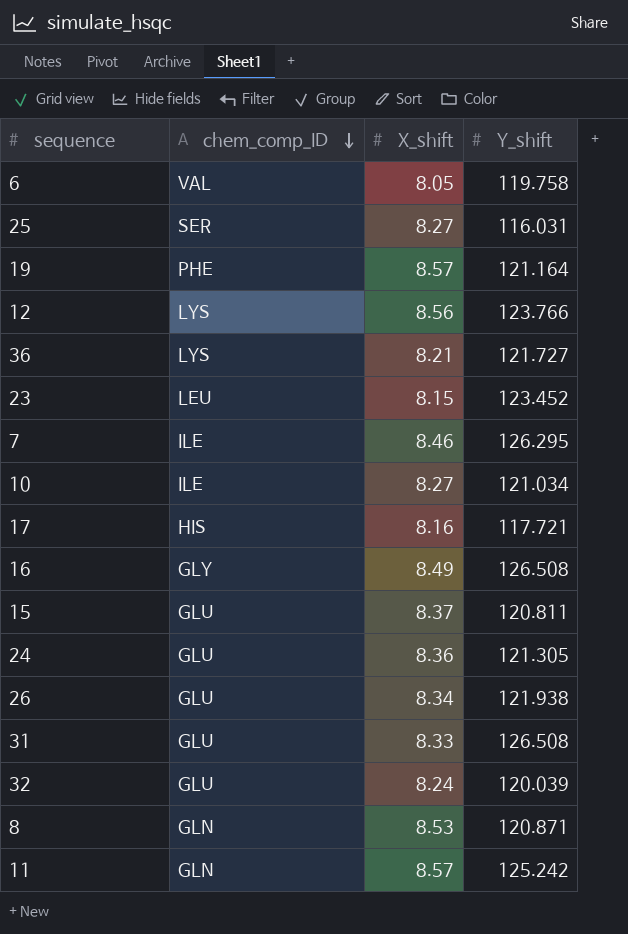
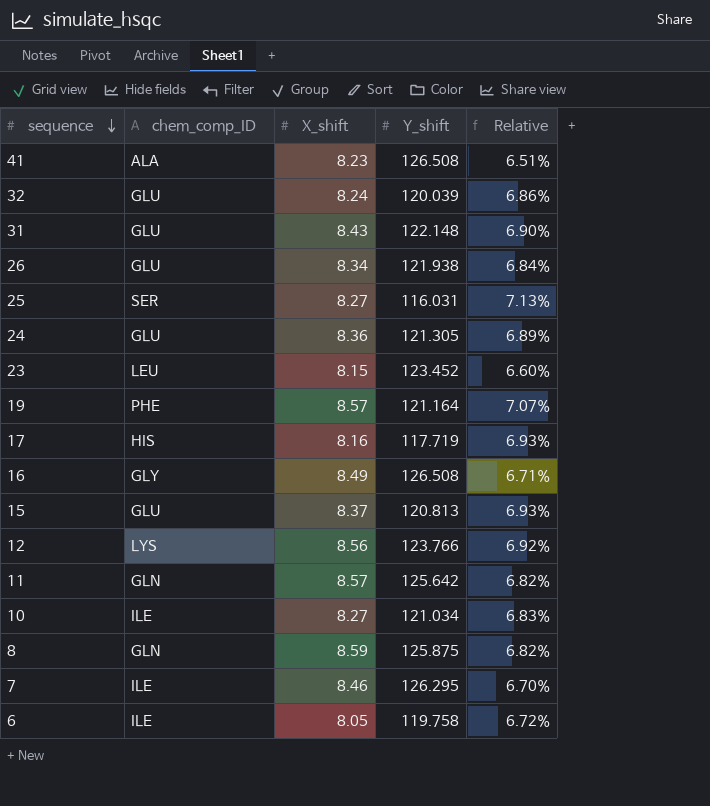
row order: chem_comp_ID descending -> sequence descending
column Relative | formula: none -> [X_shift] / [Y_shift]
row 36: LYS | 8.21 | 121.727 -> none
row 41: none -> ALA | 8.23 | 126.508 | 6.51%
31 | X_shift: 8.33 -> 8.43
31 | Y_shift: 126.508 -> 122.148
17 | Y_shift: 117.721 -> 117.719
15 | Y_shift: 120.811 -> 120.813
11 | Y_shift: 125.242 -> 125.642
8 | X_shift: 8.53 -> 8.59
8 | Y_shift: 120.871 -> 125.875
6 | chem_comp_ID: VAL -> ILE

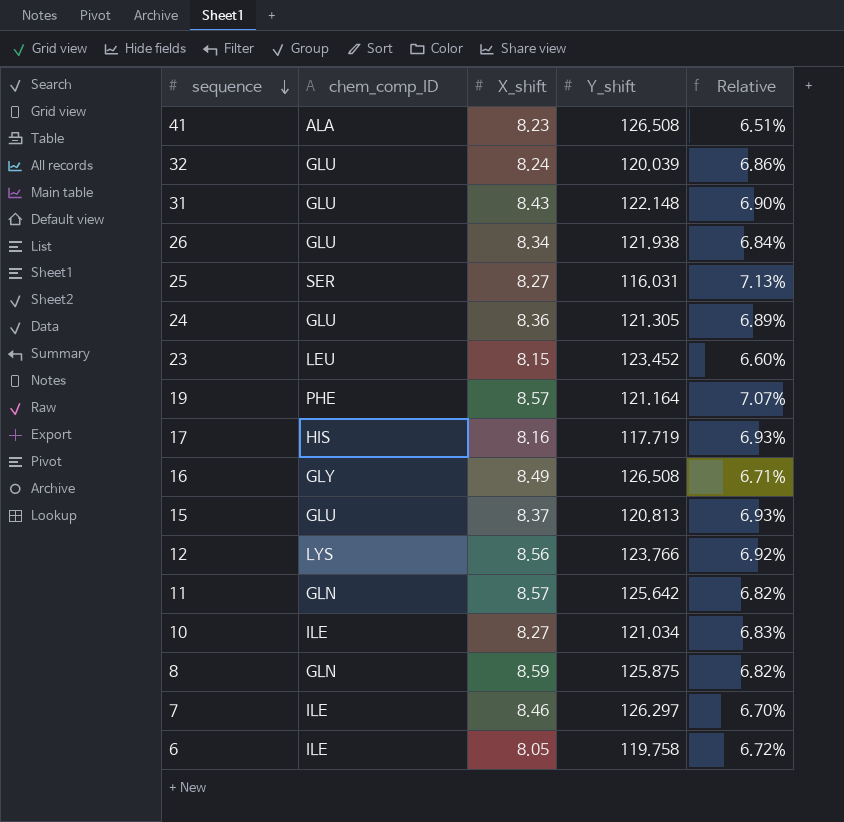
7 | Y_shift: 126.295 -> 126.297

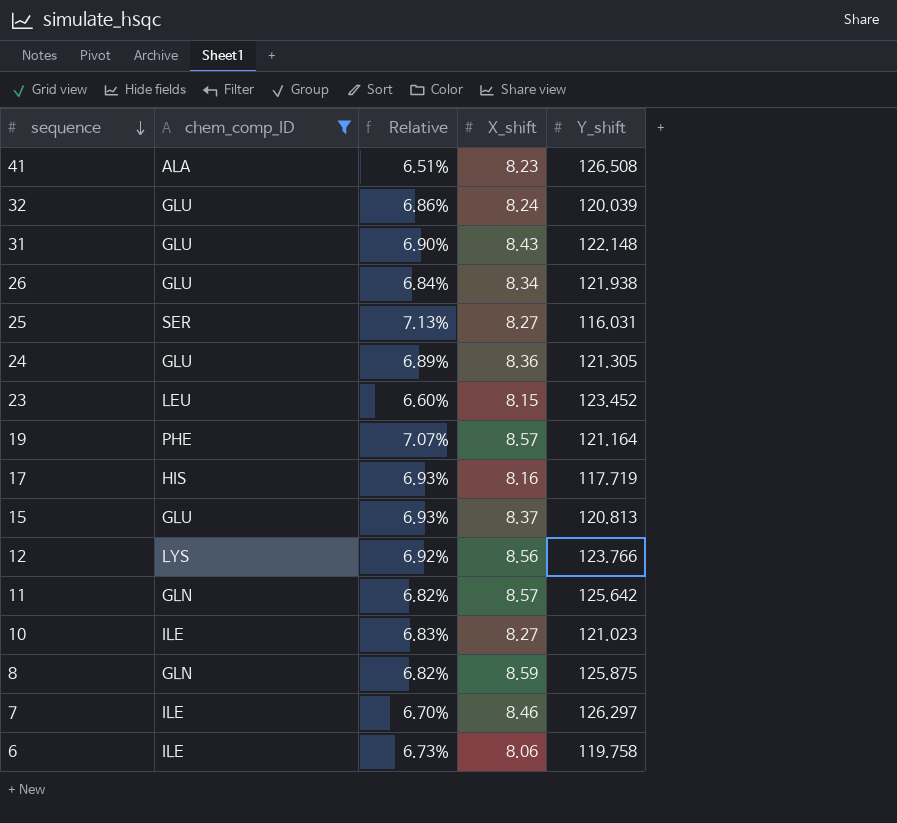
filter: none -> chem_comp_ID != GLY
column Relative | position: 5 -> 3
10 | Y_shift: 121.034 -> 121.023
6 | Relative: 6.72% -> 6.73%
6 | X_shift: 8.05 -> 8.06

